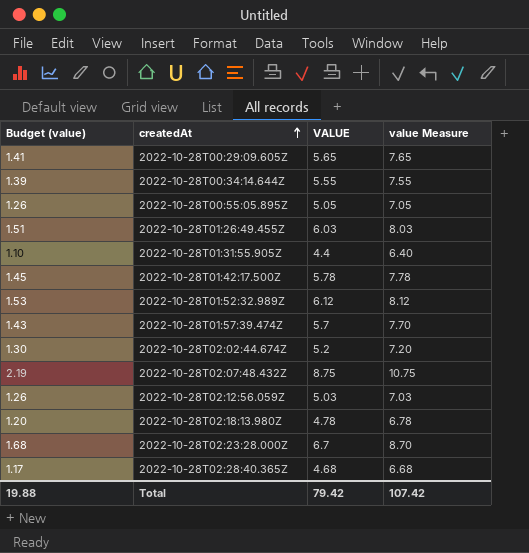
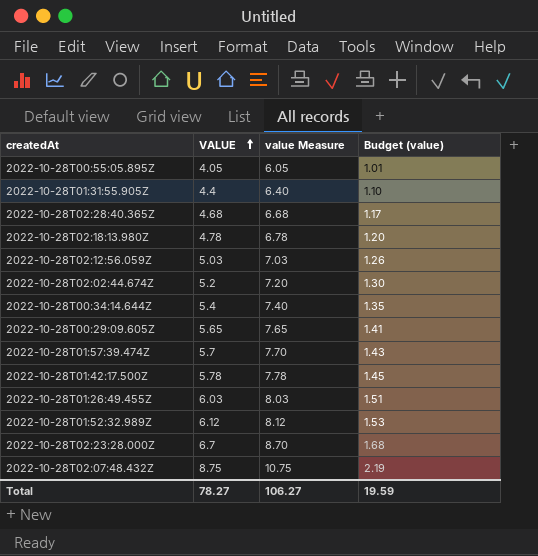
row order: createdAt ascending -> VALUE ascending
column Budget (value) | position: 1 -> 4
2022-10-28T00:55:05.895Z | VALUE: 5.05 -> 4.05
2022-10-28T00:55:05.895Z | value Measure: 7.05 -> 6.05
2022-10-28T00:55:05.895Z | Budget (value): 1.26 -> 1.01
2022-10-28T00:34:14.644Z | VALUE: 5.55 -> 5.4
2022-10-28T00:34:14.644Z | value Measure: 7.55 -> 7.40
2022-10-28T00:34:14.644Z | Budget (value): 1.39 -> 1.35
Total | VALUE: 79.42 -> 78.27
Total | value Measure: 107.42 -> 106.27
Total | Budget (value): 19.88 -> 19.59

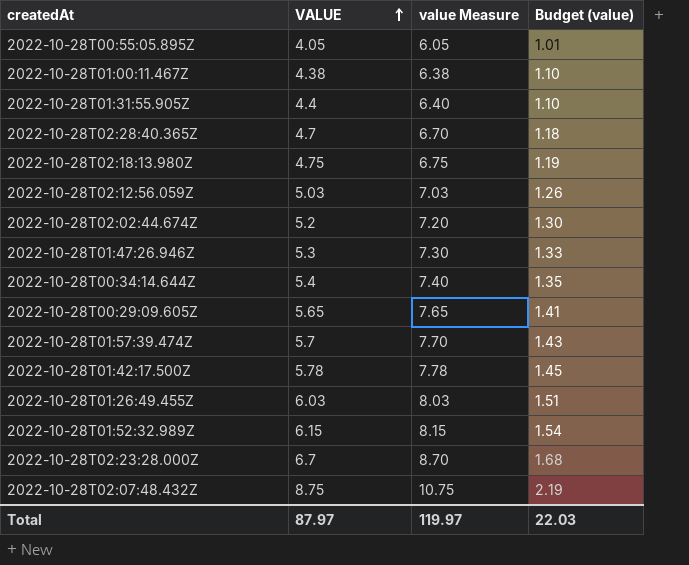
row 2022-10-28T01:00:11.467Z: none -> 4.38 | 6.38 | 1.10
2022-10-28T02:28:40.365Z | VALUE: 4.68 -> 4.7
2022-10-28T02:28:40.365Z | value Measure: 6.68 -> 6.70
2022-10-28T02:28:40.365Z | Budget (value): 1.17 -> 1.18
2022-10-28T02:18:13.980Z | VALUE: 4.78 -> 4.75
2022-10-28T02:18:13.980Z | value Measure: 6.78 -> 6.75
2022-10-28T02:18:13.980Z | Budget (value): 1.20 -> 1.19
row 2022-10-28T01:47:26.946Z: none -> 5.3 | 7.30 | 1.33
2022-10-28T01:52:32.989Z | VALUE: 6.12 -> 6.15
2022-10-28T01:52:32.989Z | value Measure: 8.12 -> 8.15
2022-10-28T01:52:32.989Z | Budget (value): 1.53 -> 1.54
Total | VALUE: 78.27 -> 87.97
Total | value Measure: 106.27 -> 119.97
Total | Budget (value): 19.59 -> 22.03

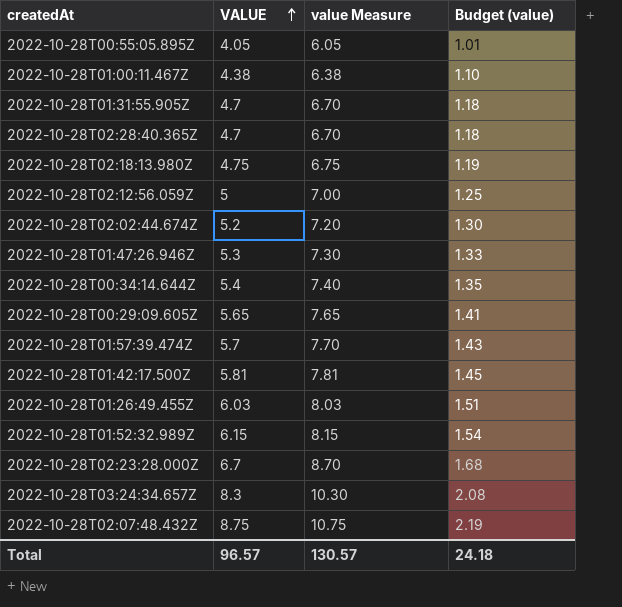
2022-10-28T01:31:55.905Z | VALUE: 4.4 -> 4.7
2022-10-28T01:31:55.905Z | value Measure: 6.40 -> 6.70
2022-10-28T01:31:55.905Z | Budget (value): 1.10 -> 1.18
2022-10-28T02:12:56.059Z | VALUE: 5.03 -> 5
2022-10-28T02:12:56.059Z | value Measure: 7.03 -> 7.00
2022-10-28T02:12:56.059Z | Budget (value): 1.26 -> 1.25
2022-10-28T01:42:17.500Z | VALUE: 5.78 -> 5.81
2022-10-28T01:42:17.500Z | value Measure: 7.78 -> 7.81
row 2022-10-28T03:24:34.657Z: none -> 8.3 | 10.30 | 2.08
Total | VALUE: 87.97 -> 96.57
Total | value Measure: 119.97 -> 130.57
Total | Budget (value): 22.03 -> 24.18

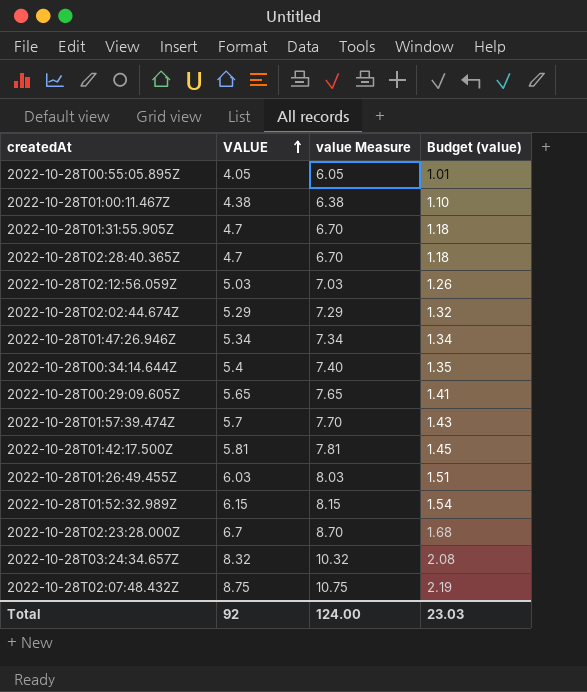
row 2022-10-28T02:18:13.980Z: 4.75 | 6.75 | 1.19 -> none
2022-10-28T02:12:56.059Z | VALUE: 5 -> 5.03
2022-10-28T02:12:56.059Z | value Measure: 7.00 -> 7.03
2022-10-28T02:12:56.059Z | Budget (value): 1.25 -> 1.26
2022-10-28T02:02:44.674Z | VALUE: 5.2 -> 5.29
2022-10-28T02:02:44.674Z | value Measure: 7.20 -> 7.29
2022-10-28T02:02:44.674Z | Budget (value): 1.30 -> 1.32
2022-10-28T01:47:26.946Z | VALUE: 5.3 -> 5.34
2022-10-28T01:47:26.946Z | value Measure: 7.30 -> 7.34
2022-10-28T01:47:26.946Z | Budget (value): 1.33 -> 1.34
2022-10-28T03:24:34.657Z | VALUE: 8.3 -> 8.32
2022-10-28T03:24:34.657Z | value Measure: 10.30 -> 10.32
Total | VALUE: 96.57 -> 92
Total | value Measure: 130.57 -> 124.00
Total | Budget (value): 24.18 -> 23.03

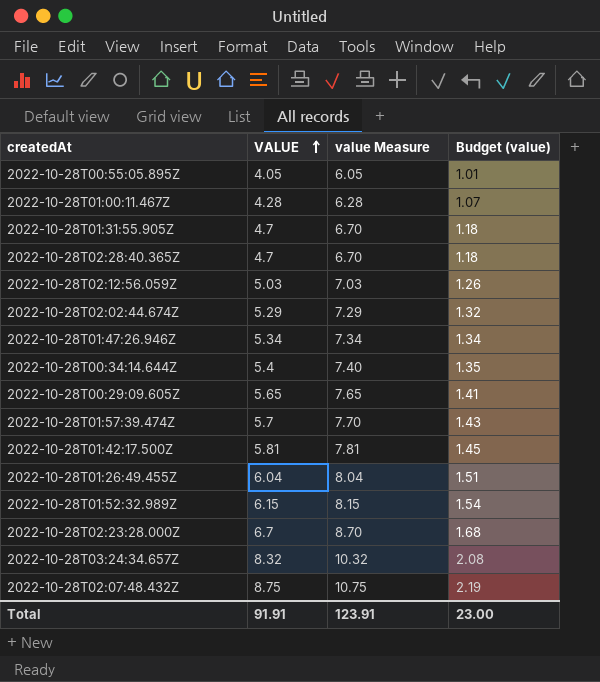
2022-10-28T01:00:11.467Z | VALUE: 4.38 -> 4.28
2022-10-28T01:00:11.467Z | value Measure: 6.38 -> 6.28
2022-10-28T01:00:11.467Z | Budget (value): 1.10 -> 1.07
2022-10-28T01:26:49.455Z | VALUE: 6.03 -> 6.04
2022-10-28T01:26:49.455Z | value Measure: 8.03 -> 8.04
Total | VALUE: 92 -> 91.91
Total | value Measure: 124.00 -> 123.91
Total | Budget (value): 23.03 -> 23.00

